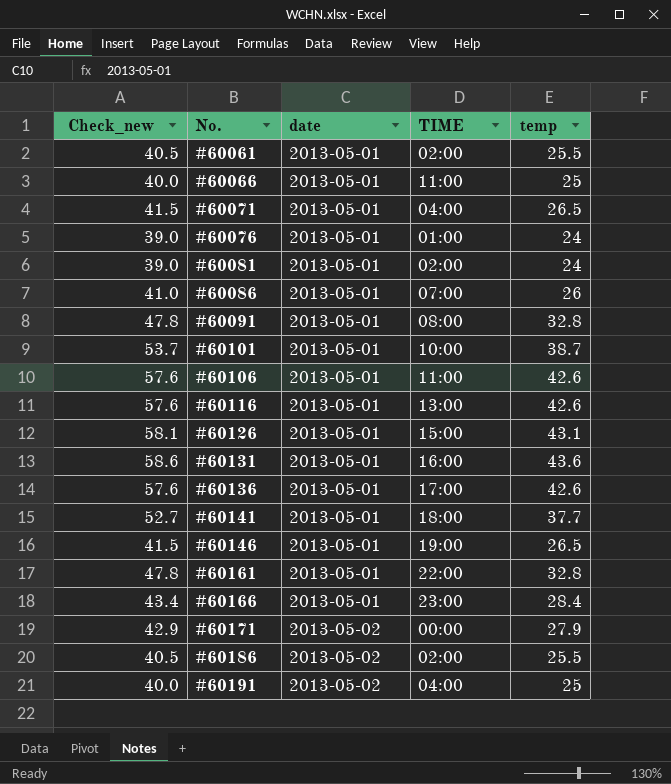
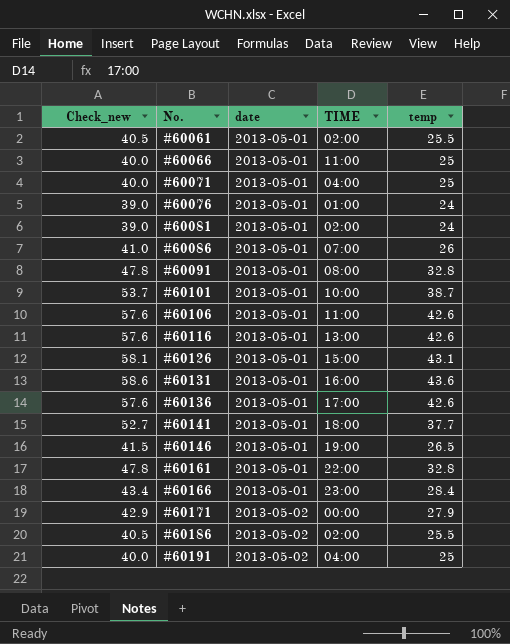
#60071 | Check_new: 41.5 -> 40.0
#60071 | temp: 26.5 -> 25

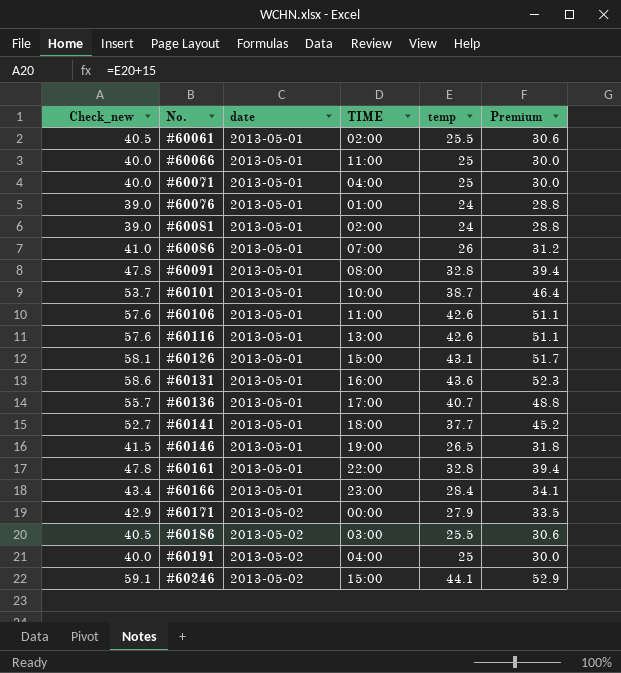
column Premium | formula: none -> [temp] * 1.2
#60136 | Check_new: 57.6 -> 55.7
#60136 | temp: 42.6 -> 40.7
#60186 | TIME: 02:00 -> 03:00
row #60246: none -> 59.1 | 2013-05-02 | 15:00 | 44.1 | 52.9

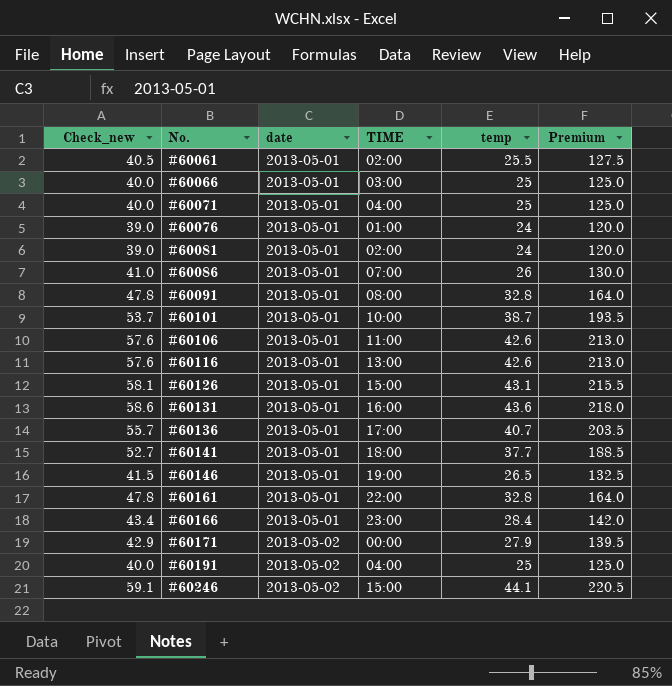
column Premium | formula: [temp] * 1.2 -> [temp] * 5
row #60186: 40.5 | 2013-05-02 | 03:00 | 25.5 | 30.6 -> none
#60066 | TIME: 11:00 -> 03:00

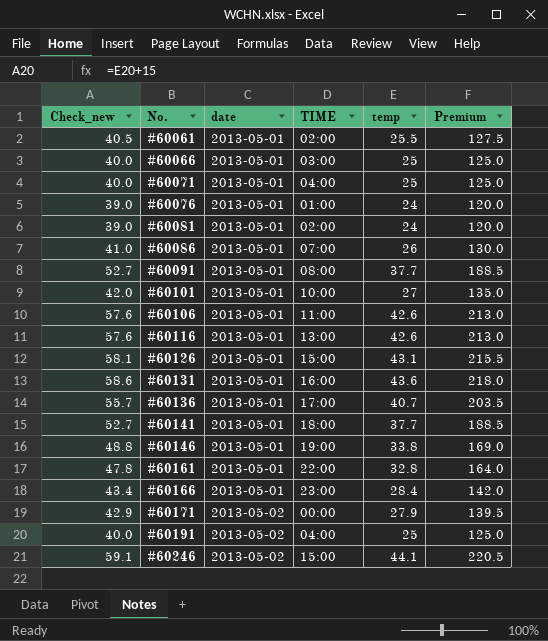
#60091 | Check_new: 47.8 -> 52.7
#60091 | temp: 32.8 -> 37.7
#60091 | Premium: 164.0 -> 188.5
#60101 | Check_new: 53.7 -> 42.0
#60101 | temp: 38.7 -> 27
#60101 | Premium: 193.5 -> 135.0
#60146 | Check_new: 41.5 -> 48.8
#60146 | temp: 26.5 -> 33.8
#60146 | Premium: 132.5 -> 169.0

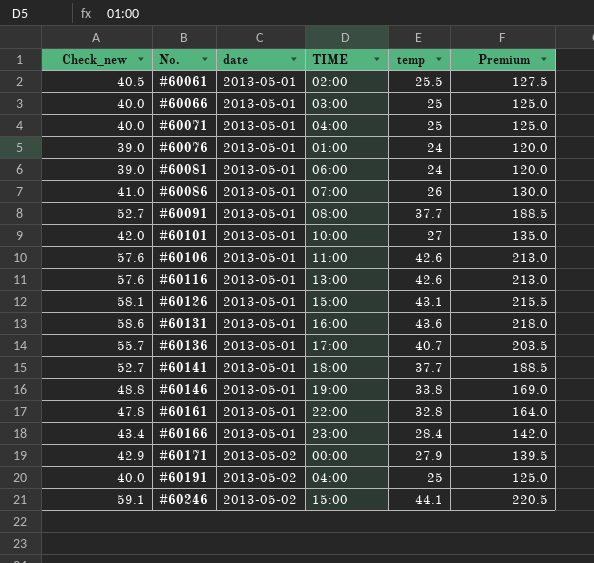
#60081 | TIME: 02:00 -> 06:00

